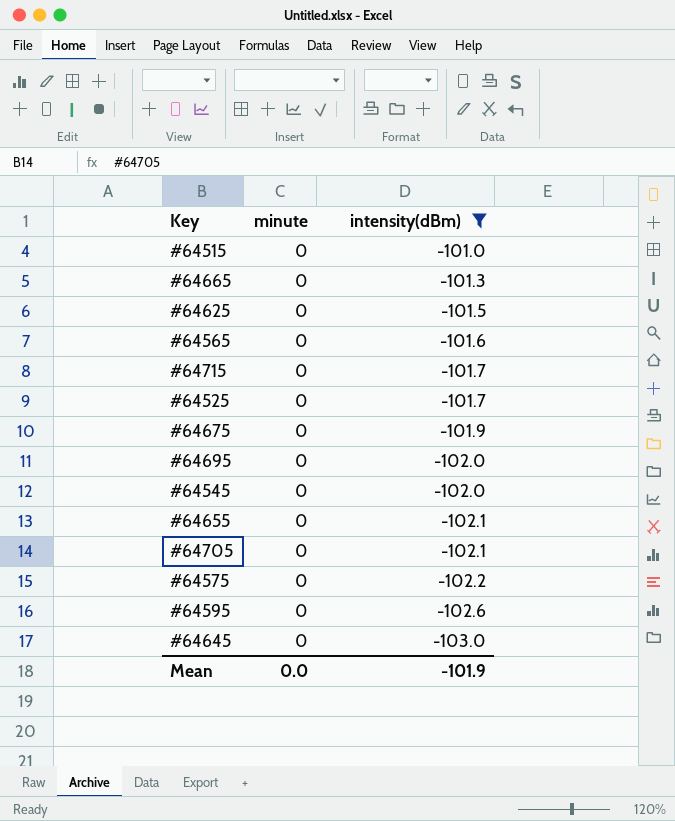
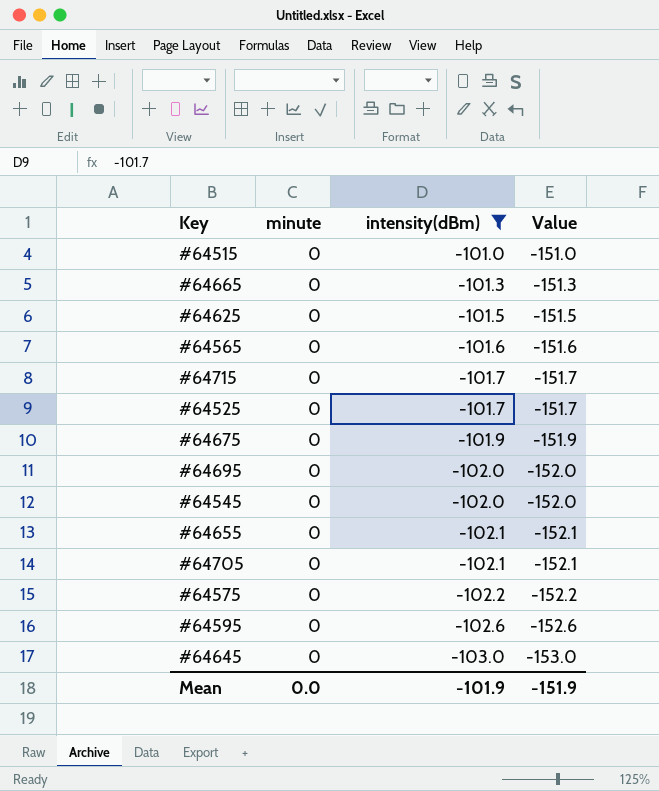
column Value | formula: none -> [intensity(dBm)] - 50

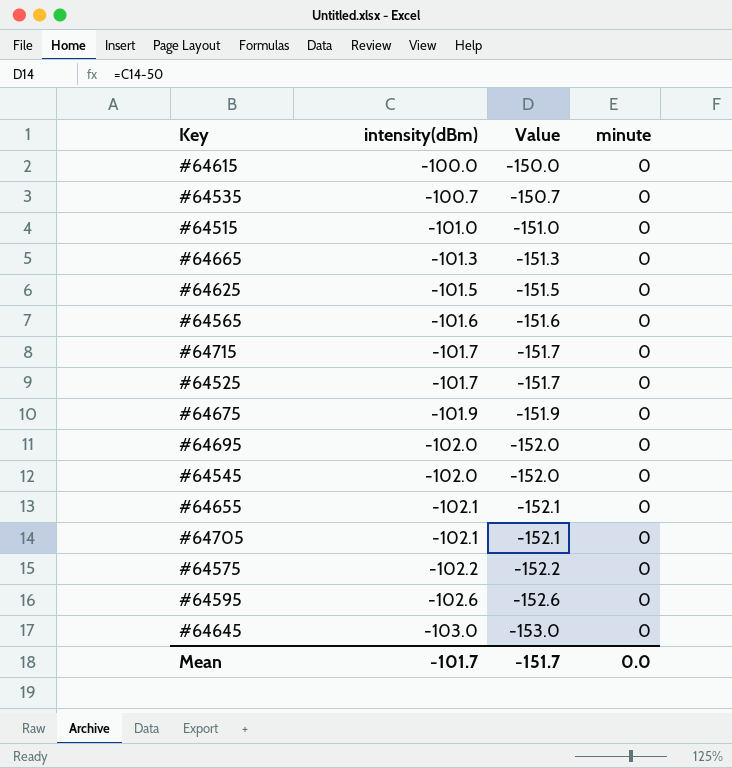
filter: intensity(dBm) <= -101.0 -> none
column minute | position: 2 -> 4
Mean | intensity(dBm): -101.9 -> -101.7
Mean | Value: -151.9 -> -151.7

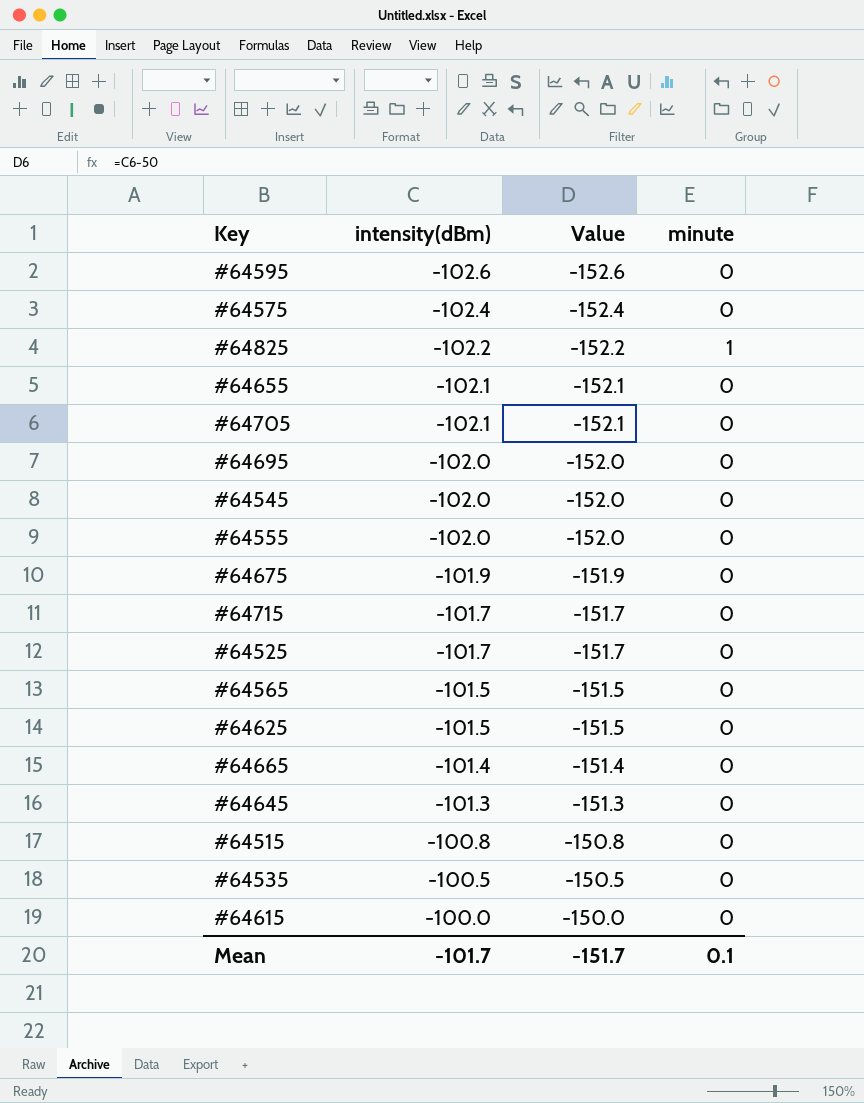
row order: intensity(dBm) descending -> intensity(dBm) ascending
#64575 | intensity(dBm): -102.2 -> -102.4
#64575 | Value: -152.2 -> -152.4
row #64825: none -> -102.2 | -152.2 | 1
row #64555: none -> -102.0 | -152.0 | 0
#64565 | intensity(dBm): -101.6 -> -101.5
#64565 | Value: -151.6 -> -151.5
#64665 | intensity(dBm): -101.3 -> -101.4
#64665 | Value: -151.3 -> -151.4
#64645 | intensity(dBm): -103.0 -> -101.3
#64645 | Value: -153.0 -> -151.3
#64515 | intensity(dBm): -101.0 -> -100.8
#64515 | Value: -151.0 -> -150.8
#64535 | intensity(dBm): -100.7 -> -100.5
#64535 | Value: -150.7 -> -150.5
Mean | minute: 0.0 -> 0.1

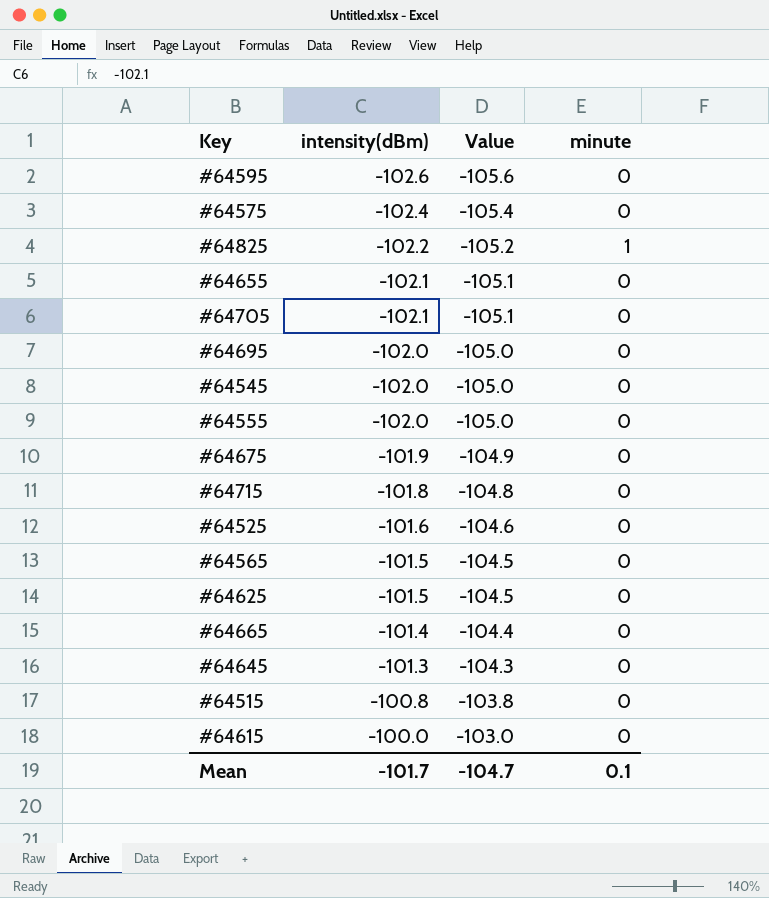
column Value | formula: [intensity(dBm)] - 50 -> [intensity(dBm)] - 3
row #64535: -100.5 | -150.5 | 0 -> none
#64715 | intensity(dBm): -101.7 -> -101.8
#64525 | intensity(dBm): -101.7 -> -101.6
Mean | Value: -151.7 -> -104.7

